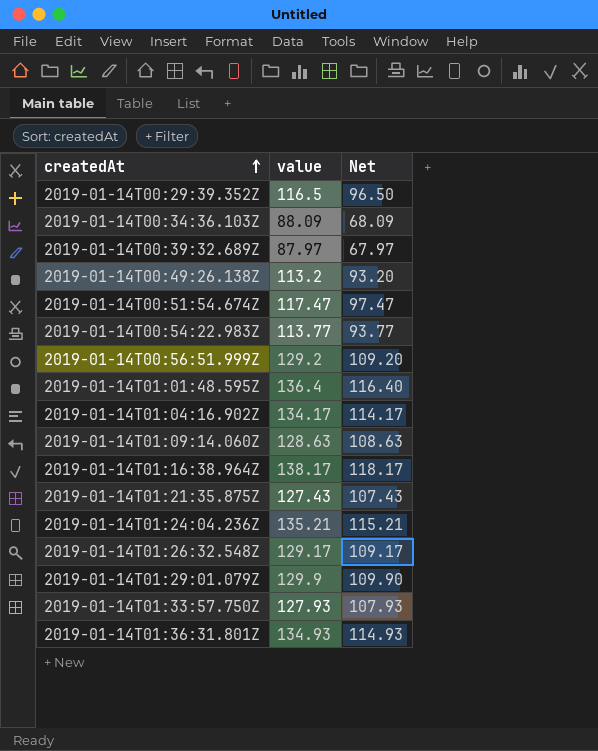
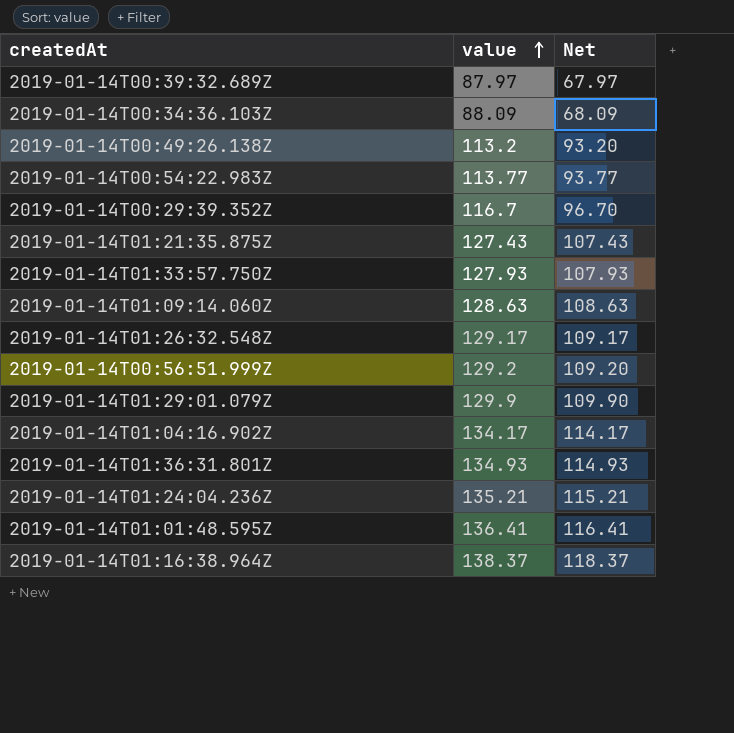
row order: createdAt ascending -> value ascending
row 2019-01-14T00:51:54.674Z: 117.47 | 97.47 -> none
2019-01-14T00:29:39.352Z | value: 116.5 -> 116.7
2019-01-14T00:29:39.352Z | Net: 96.50 -> 96.70
2019-01-14T01:01:48.595Z | value: 136.4 -> 136.41
2019-01-14T01:01:48.595Z | Net: 116.40 -> 116.41
2019-01-14T01:16:38.964Z | value: 138.17 -> 138.37
2019-01-14T01:16:38.964Z | Net: 118.17 -> 118.37

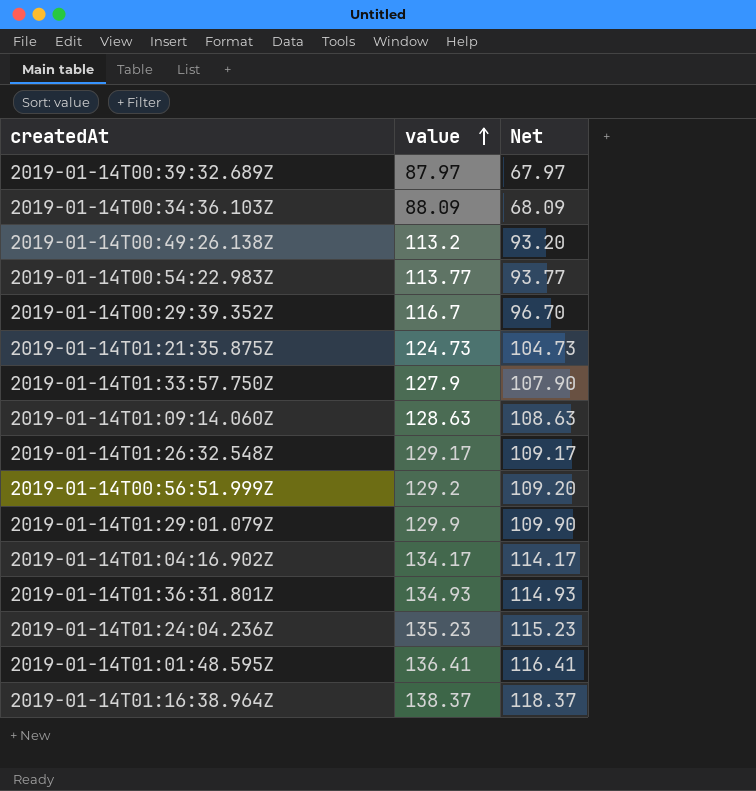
2019-01-14T01:21:35.875Z | value: 127.43 -> 124.73
2019-01-14T01:21:35.875Z | Net: 107.43 -> 104.73
2019-01-14T01:33:57.750Z | value: 127.93 -> 127.9
2019-01-14T01:33:57.750Z | Net: 107.93 -> 107.90
2019-01-14T01:24:04.236Z | value: 135.21 -> 135.23
2019-01-14T01:24:04.236Z | Net: 115.21 -> 115.23

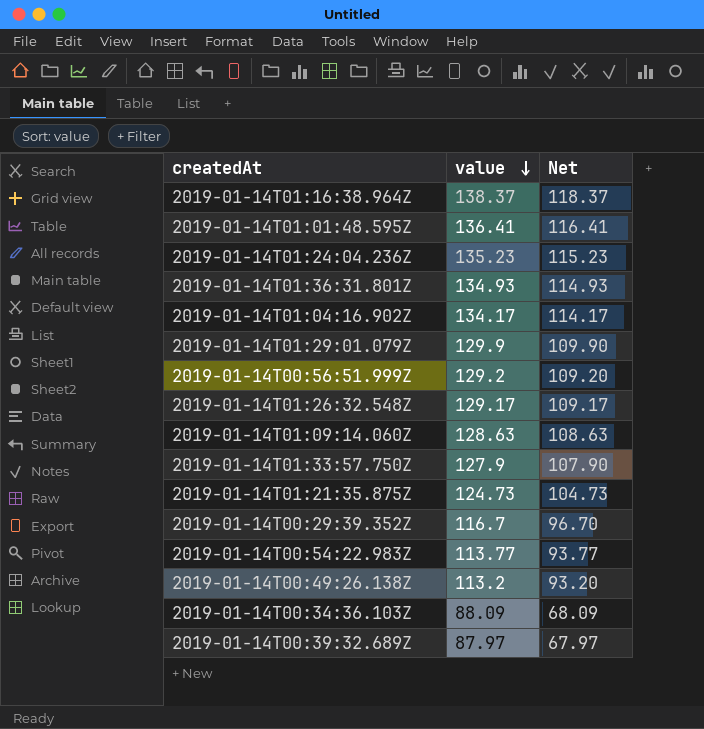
row order: value ascending -> value descending

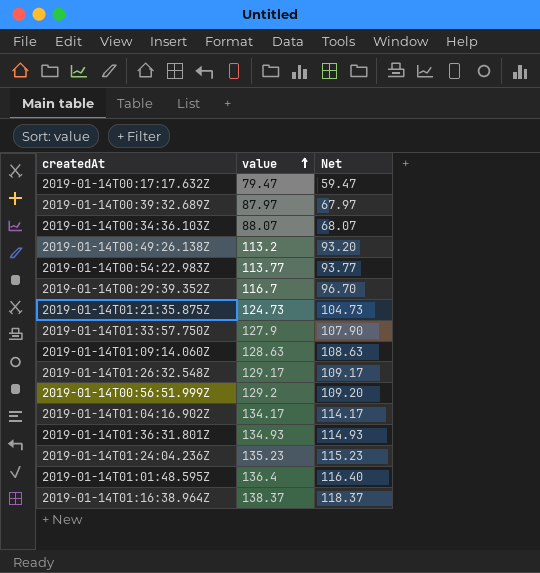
row order: value descending -> value ascending
row 2019-01-14T01:29:01.079Z: 129.9 | 109.90 -> none
row 2019-01-14T00:17:17.632Z: none -> 79.47 | 59.47
2019-01-14T00:34:36.103Z | value: 88.09 -> 88.07
2019-01-14T00:34:36.103Z | Net: 68.09 -> 68.07
2019-01-14T01:01:48.595Z | value: 136.41 -> 136.4
2019-01-14T01:01:48.595Z | Net: 116.41 -> 116.40

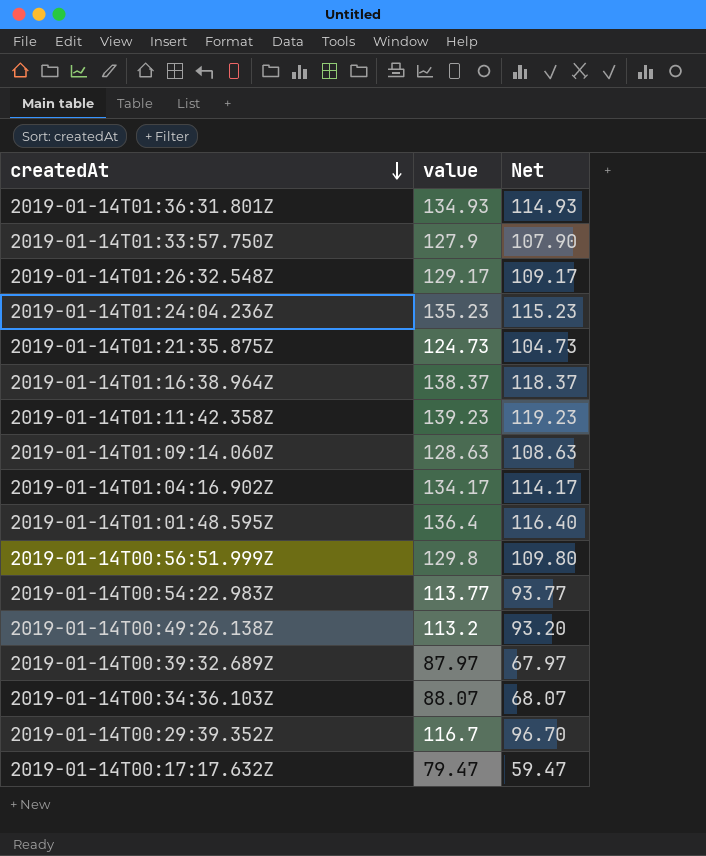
row order: value ascending -> createdAt descending
row 2019-01-14T01:11:42.358Z: none -> 139.23 | 119.23
2019-01-14T00:56:51.999Z | value: 129.2 -> 129.8
2019-01-14T00:56:51.999Z | Net: 109.20 -> 109.80

